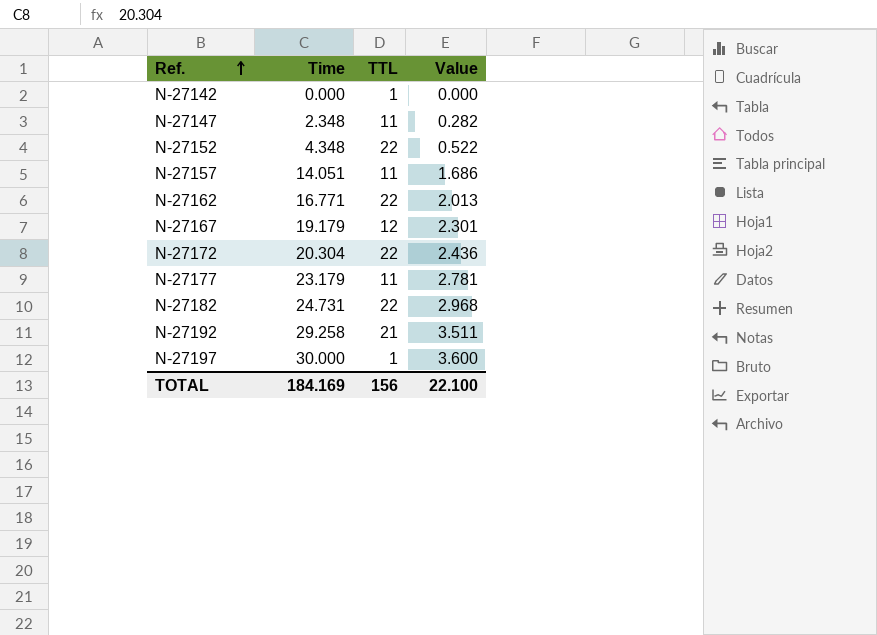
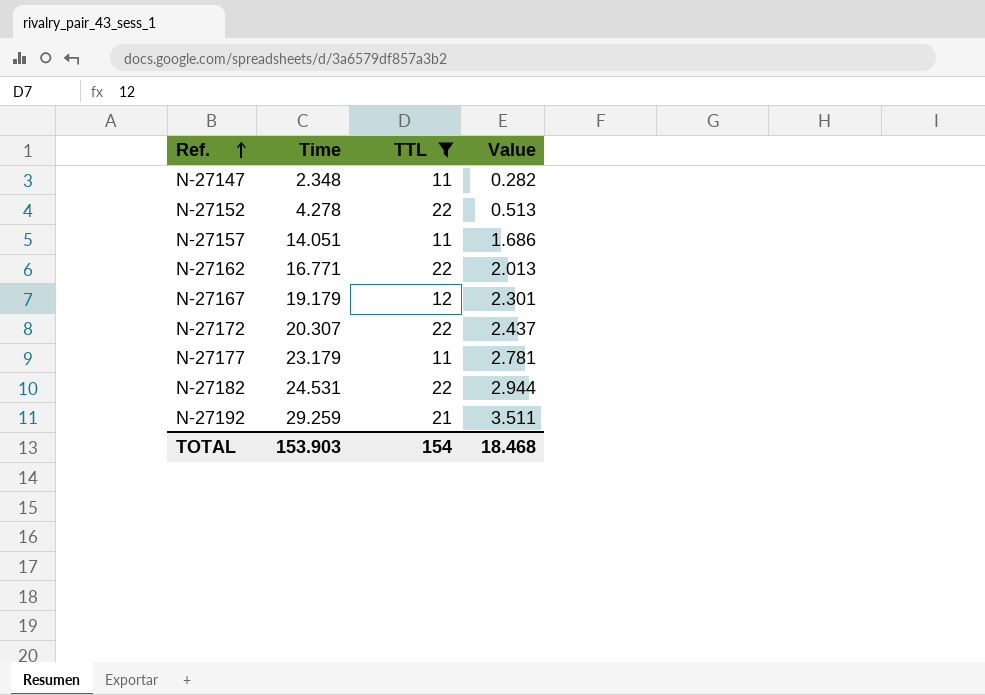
filter: none -> TTL != 1
N-27152 | Time: 4.348 -> 4.278
N-27152 | Value: 0.522 -> 0.513
N-27172 | Time: 20.304 -> 20.307
N-27172 | Value: 2.436 -> 2.437
N-27182 | Time: 24.731 -> 24.531
N-27182 | Value: 2.968 -> 2.944
N-27192 | Time: 29.258 -> 29.259
TOTAL | Time: 184.169 -> 153.903
TOTAL | TTL: 156 -> 154
TOTAL | Value: 22.100 -> 18.468

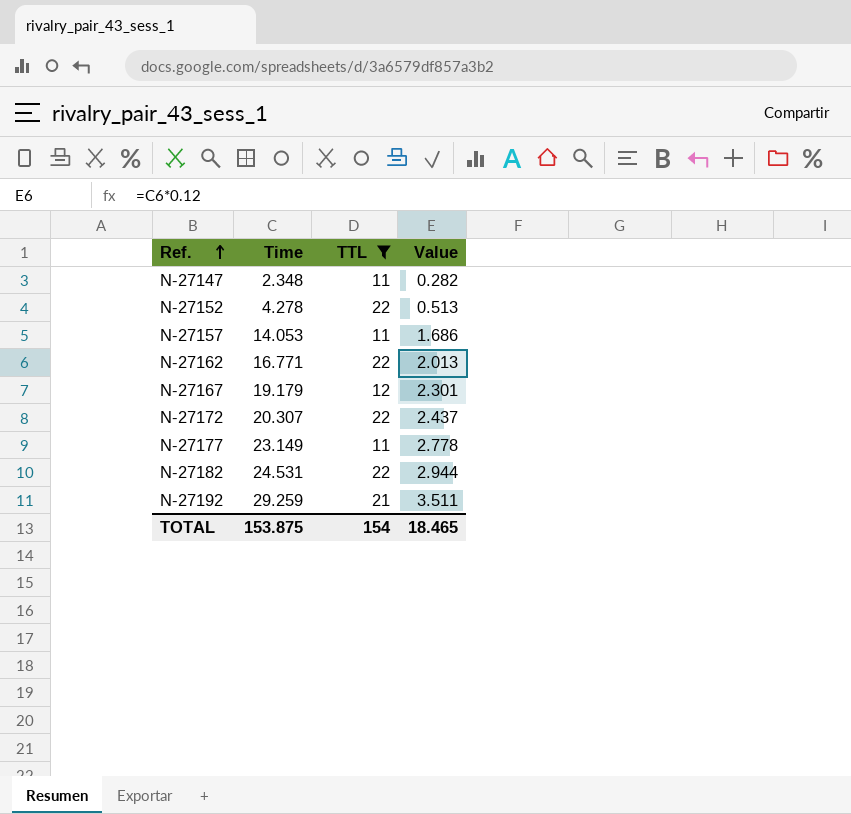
N-27157 | Time: 14.051 -> 14.053
N-27177 | Time: 23.179 -> 23.149
N-27177 | Value: 2.781 -> 2.778
TOTAL | Time: 153.903 -> 153.875
TOTAL | Value: 18.468 -> 18.465

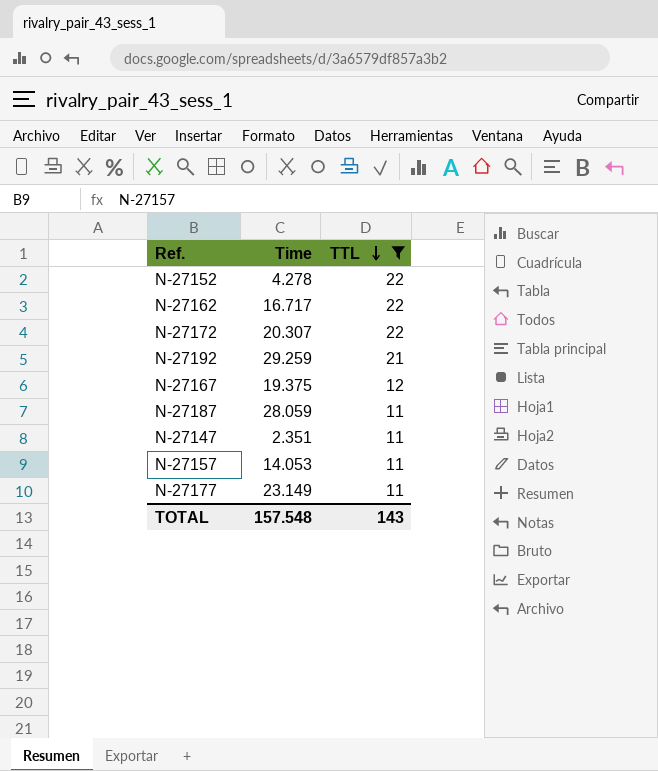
row order: Ref. ascending -> TTL descending
column Value | formula: [Time] * 0.12 -> none
row N-27182: 24.531 | 22 | 2.944 -> none
N-27162 | Time: 16.771 -> 16.717
N-27167 | Time: 19.179 -> 19.375
row N-27187: none -> 28.059 | 11
N-27147 | Time: 2.348 -> 2.351
TOTAL | Time: 153.875 -> 157.548
TOTAL | TTL: 154 -> 143

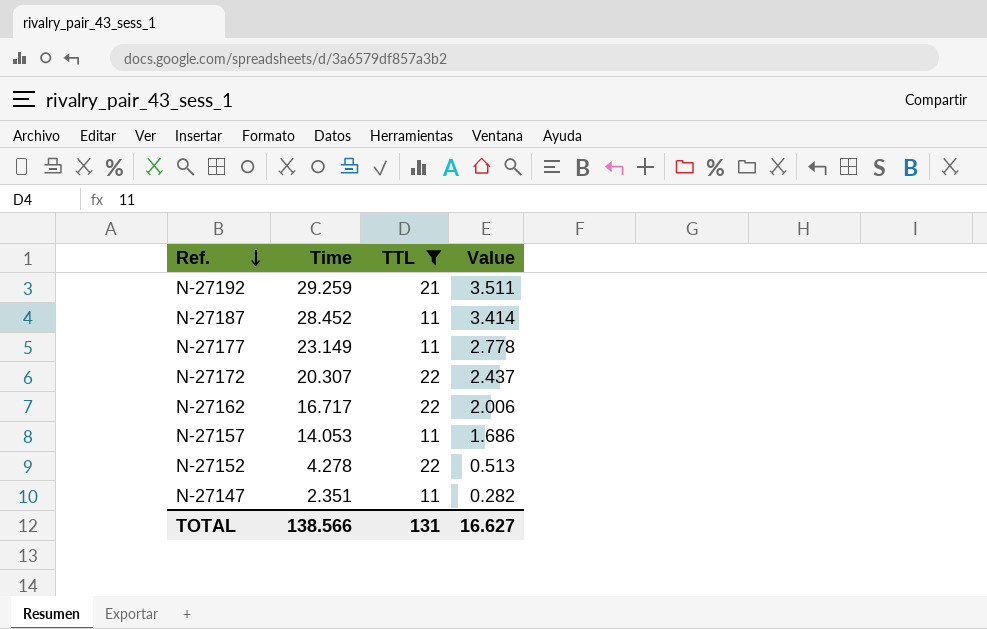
row order: TTL descending -> Ref. descending
column Value | formula: none -> [Time] * 0.12
row N-27167: 19.375 | 12 -> none
N-27187 | Time: 28.059 -> 28.452
TOTAL | Time: 157.548 -> 138.566
TOTAL | TTL: 143 -> 131

